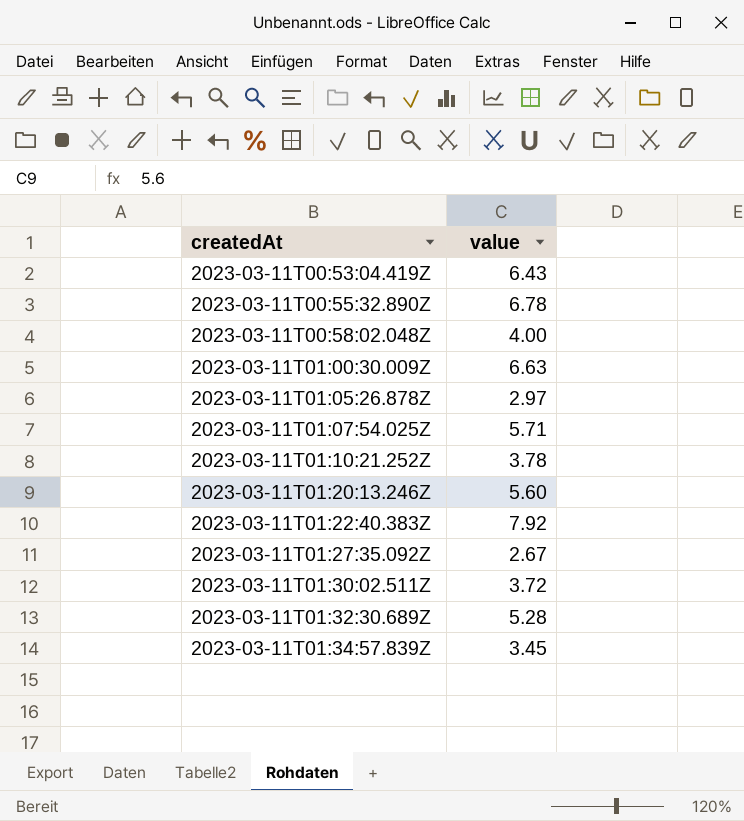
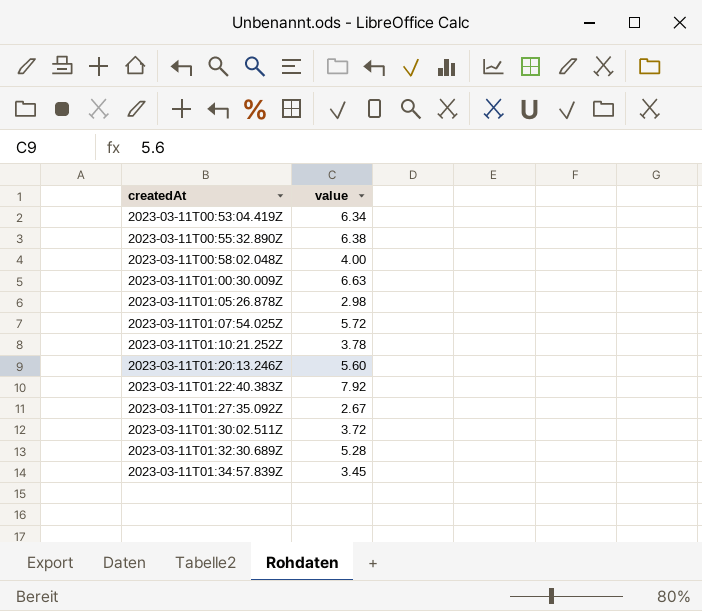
2023-03-11T00:53:04.419Z | value: 6.43 -> 6.34
2023-03-11T00:55:32.890Z | value: 6.78 -> 6.38
2023-03-11T01:05:26.878Z | value: 2.97 -> 2.98
2023-03-11T01:07:54.025Z | value: 5.71 -> 5.72

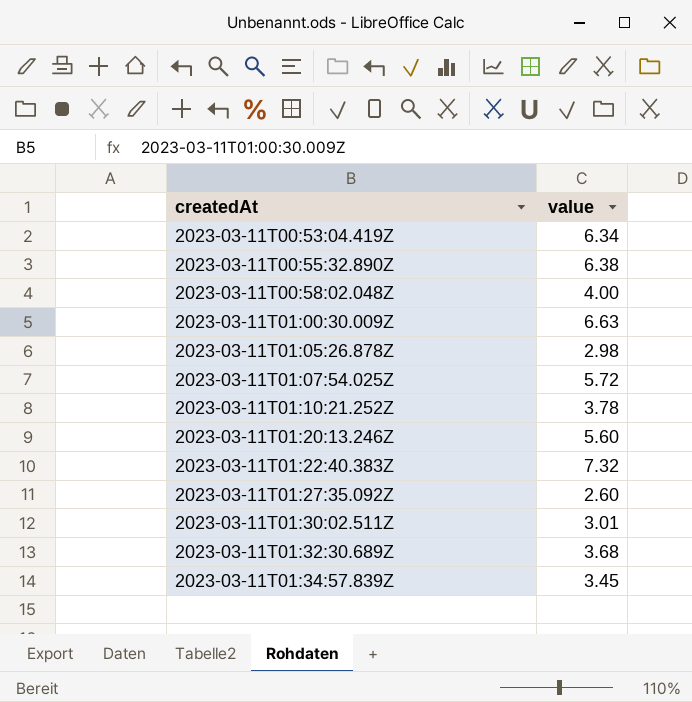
2023-03-11T01:22:40.383Z | value: 7.92 -> 7.32
2023-03-11T01:27:35.092Z | value: 2.67 -> 2.60
2023-03-11T01:30:02.511Z | value: 3.72 -> 3.01
2023-03-11T01:32:30.689Z | value: 5.28 -> 3.68

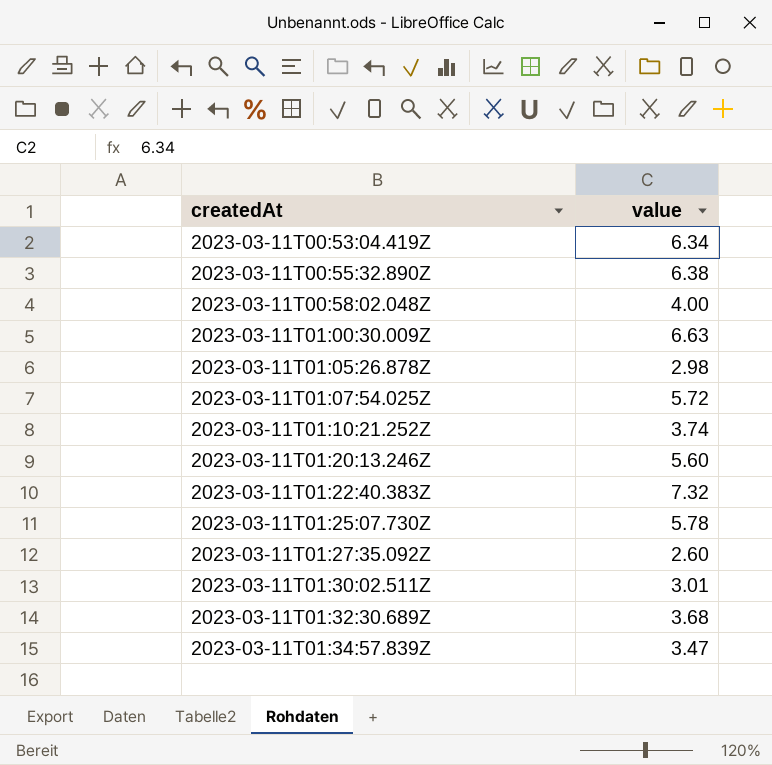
2023-03-11T01:10:21.252Z | value: 3.78 -> 3.74
row 2023-03-11T01:25:07.730Z: none -> 5.78
2023-03-11T01:34:57.839Z | value: 3.45 -> 3.47

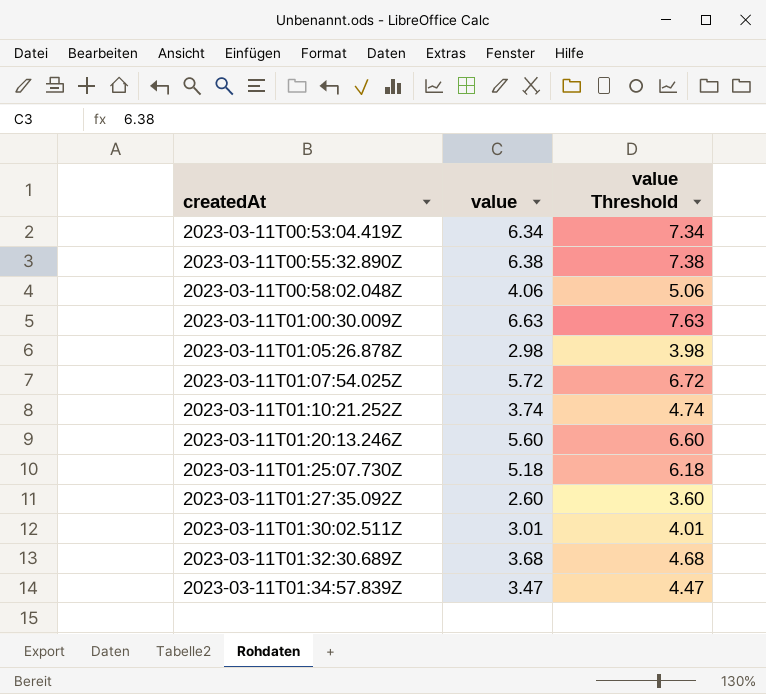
column value Threshold | formula: none -> [value] + 1
row 2023-03-11T01:22:40.383Z: 7.32 -> none
2023-03-11T00:58:02.048Z | value: 4.00 -> 4.06
2023-03-11T01:25:07.730Z | value: 5.78 -> 5.18

